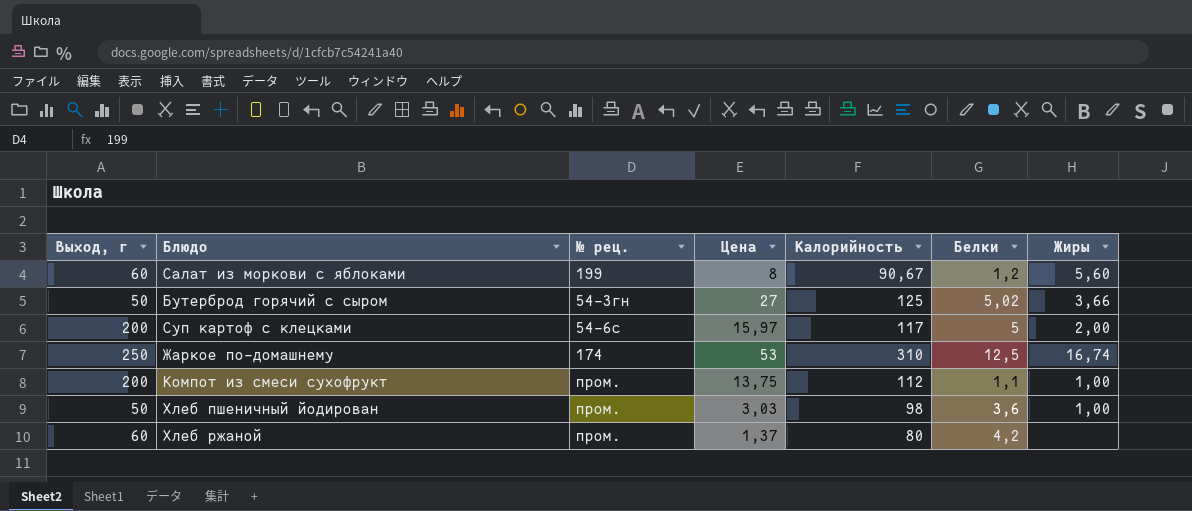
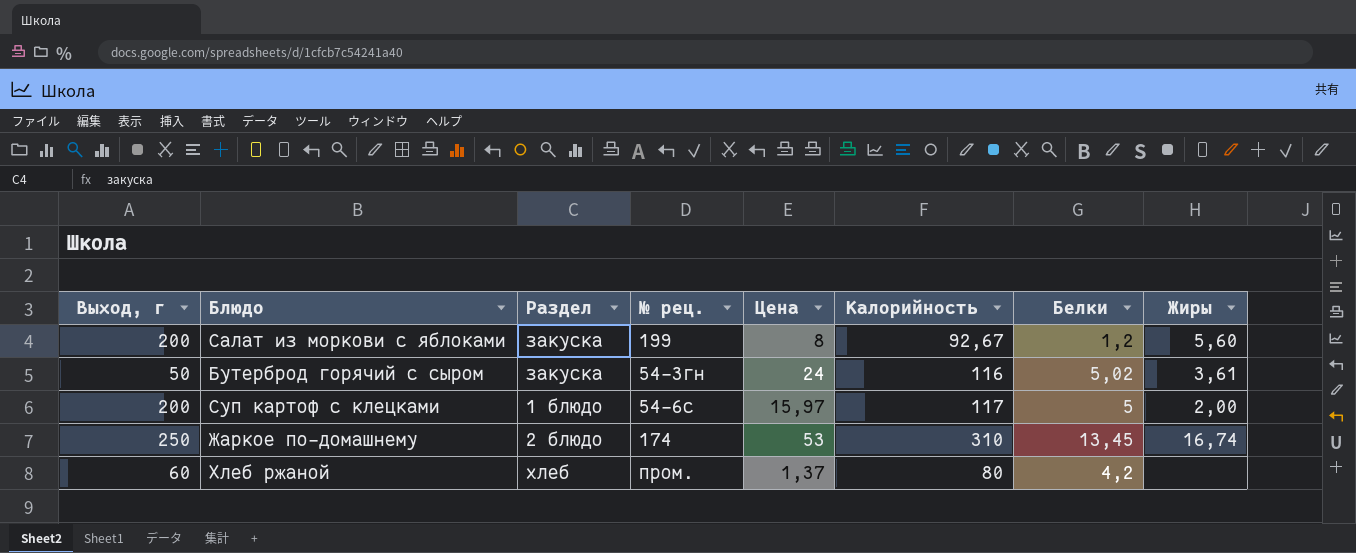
column Раздел | position: none -> 3
row Компот из смеси сухофрукт: 200 | пром. | 13,75 | 112 | 1,1 | 1,00 -> none
row Хлеб пшеничный йодирован: 50 | пром. | 3,03 | 98 | 3,6 | 1,00 -> none
Салат из моркови с яблоками | Выход, г: 60 -> 200
Салат из моркови с яблоками | Калорийность: 90,67 -> 92,67
Бутерброд горячий с сыром | Цена: 27 -> 24
Бутерброд горячий с сыром | Калорийность: 125 -> 116
Бутерброд горячий с сыром | Жиры: 3,66 -> 3,61
Жаркое по-домашнему | Белки: 12,5 -> 13,45

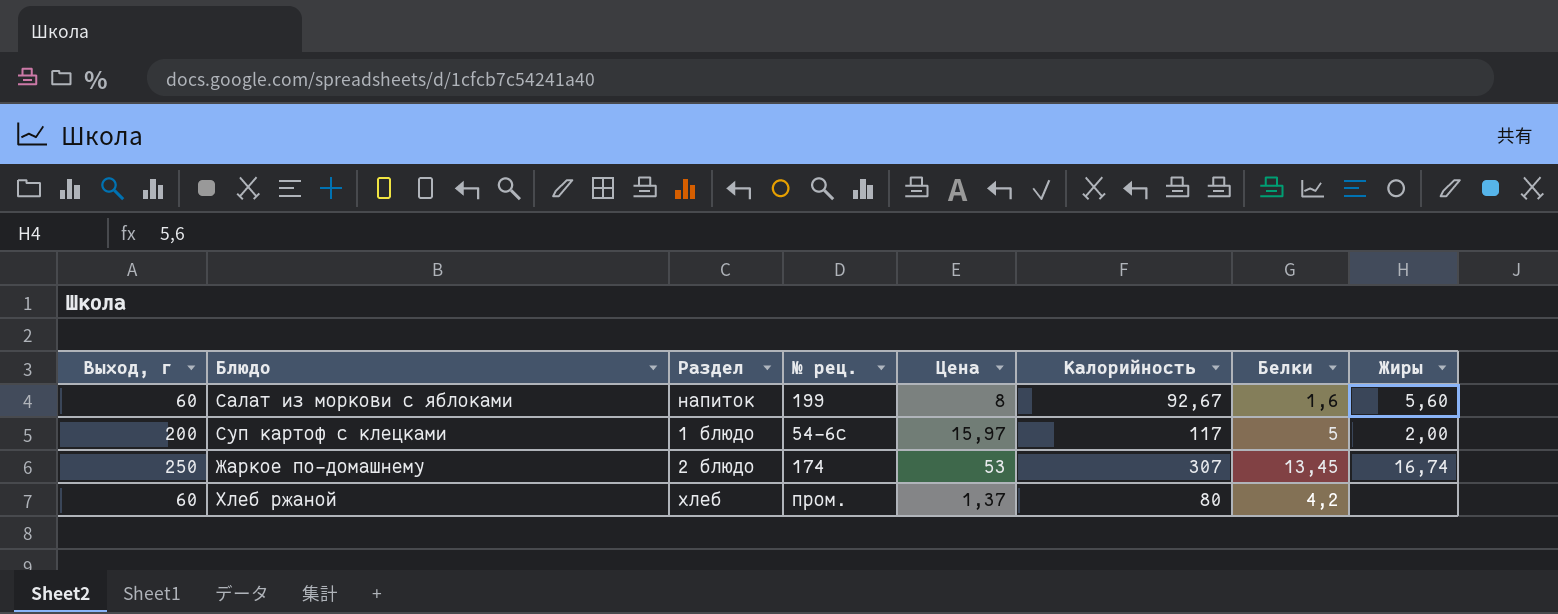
row Бутерброд горячий с сыром: 50 | закуска | 54-3гн | 24 | 116 | 5,02 | 3,61 -> none
Салат из моркови с яблоками | Выход, г: 200 -> 60
Салат из моркови с яблоками | Раздел: закуска -> напиток
Салат из моркови с яблоками | Белки: 1,2 -> 1,6
Жаркое по-домашнему | Калорийность: 310 -> 307

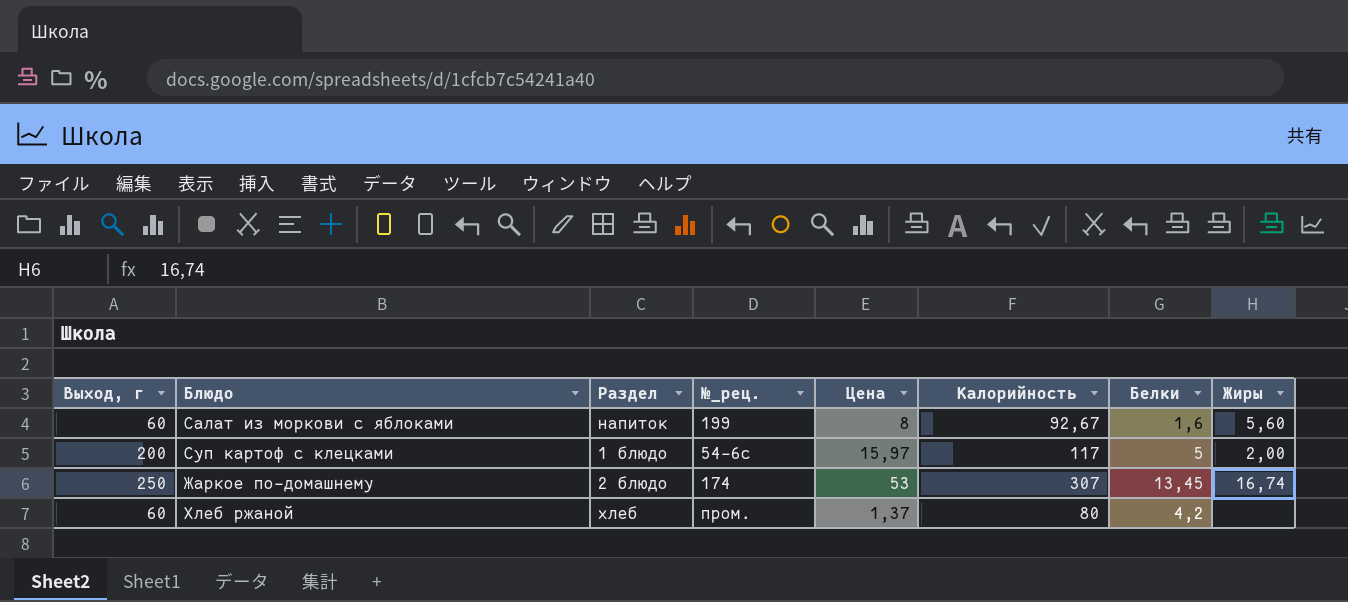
column name: № рец. -> №_рец.

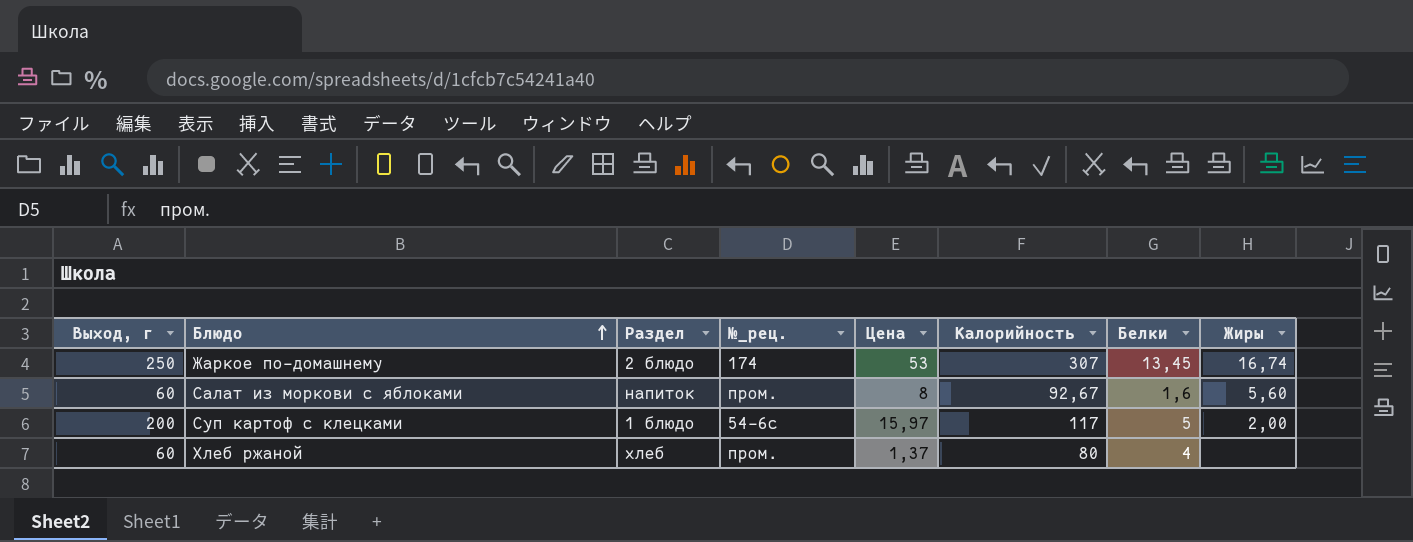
row order: none -> Блюдо ascending
Салат из моркови с яблоками | №_рец.: 199 -> пром.
Хлеб ржаной | Белки: 4,2 -> 4

